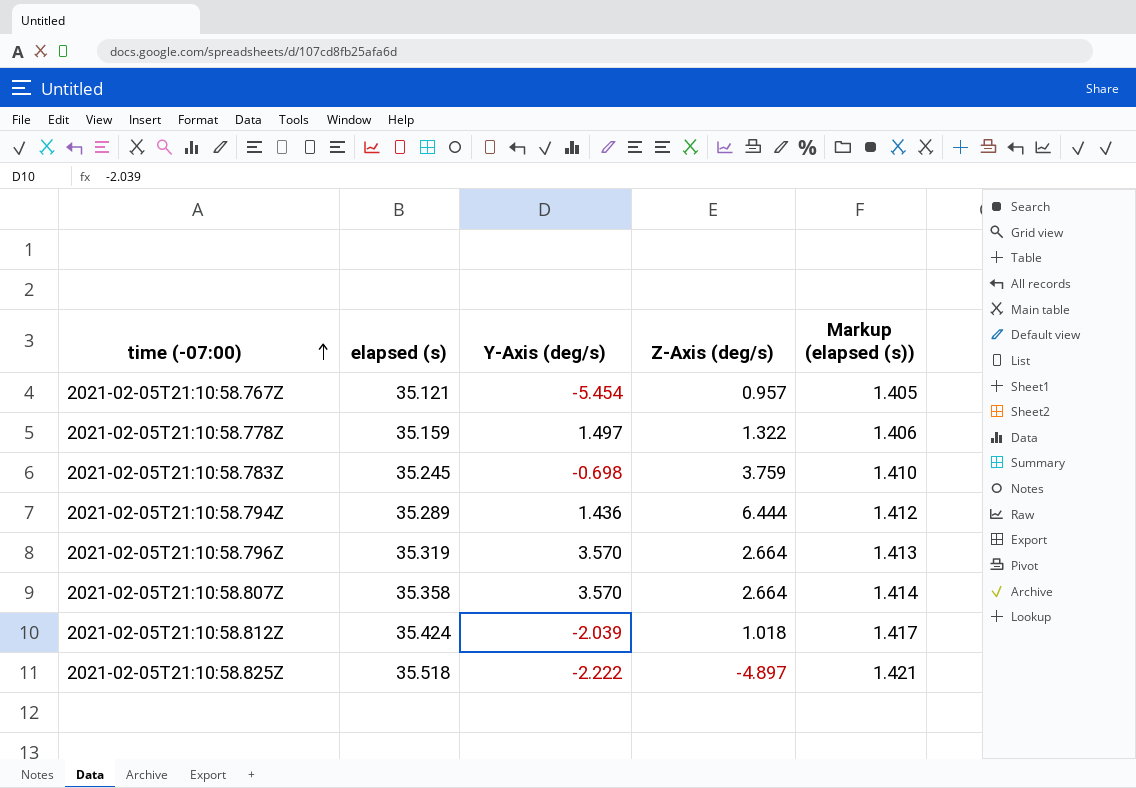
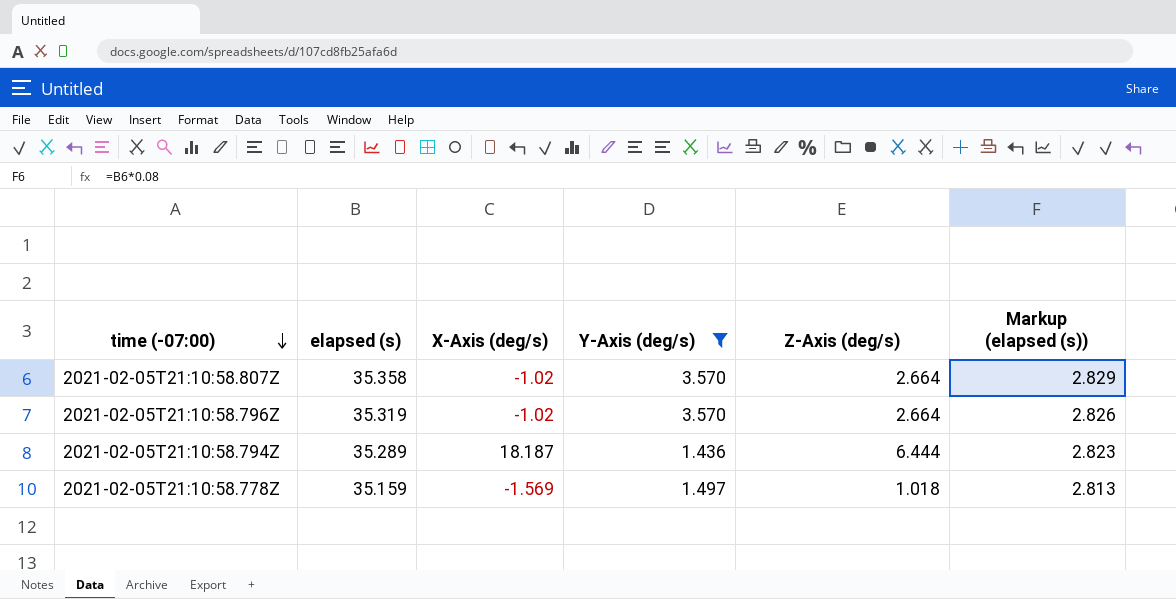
filter: none -> Y-Axis (deg/s) >= 1.436
row order: time (-07:00) ascending -> time (-07:00) descending
column X-Axis (deg/s) | position: none -> 3
column Markup (elapsed (s)) | formula: [elapsed (s)] * 0.04 -> [elapsed (s)] * 0.08
2021-02-05T21:10:58.778Z | Z-Axis (deg/s): 1.322 -> 1.018

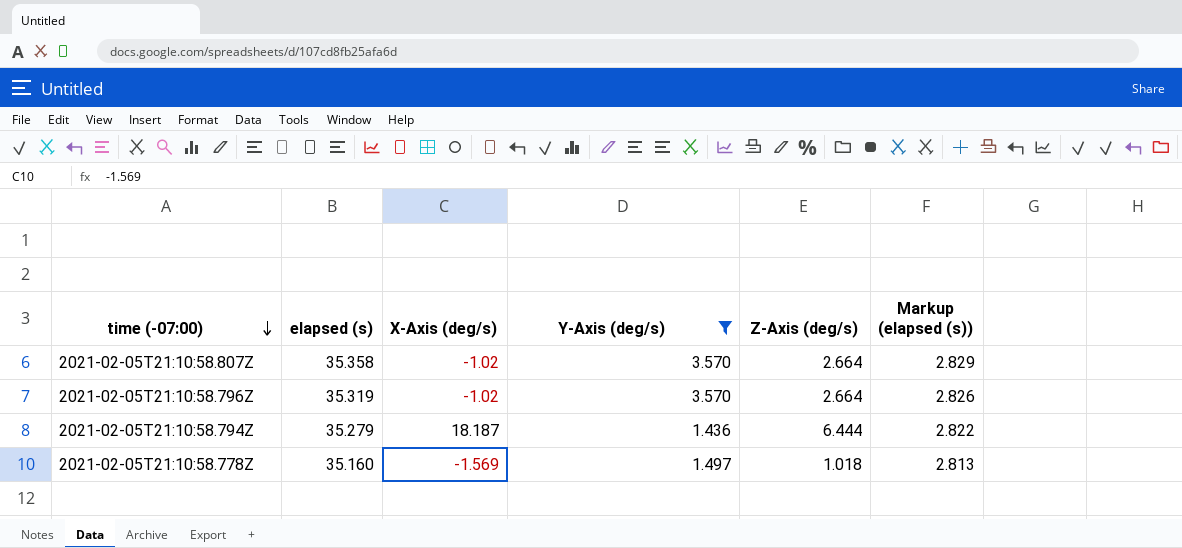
2021-02-05T21:10:58.794Z | elapsed (s): 35.289 -> 35.279
2021-02-05T21:10:58.794Z | Markup (elapsed (s)): 2.823 -> 2.822
2021-02-05T21:10:58.778Z | elapsed (s): 35.159 -> 35.160

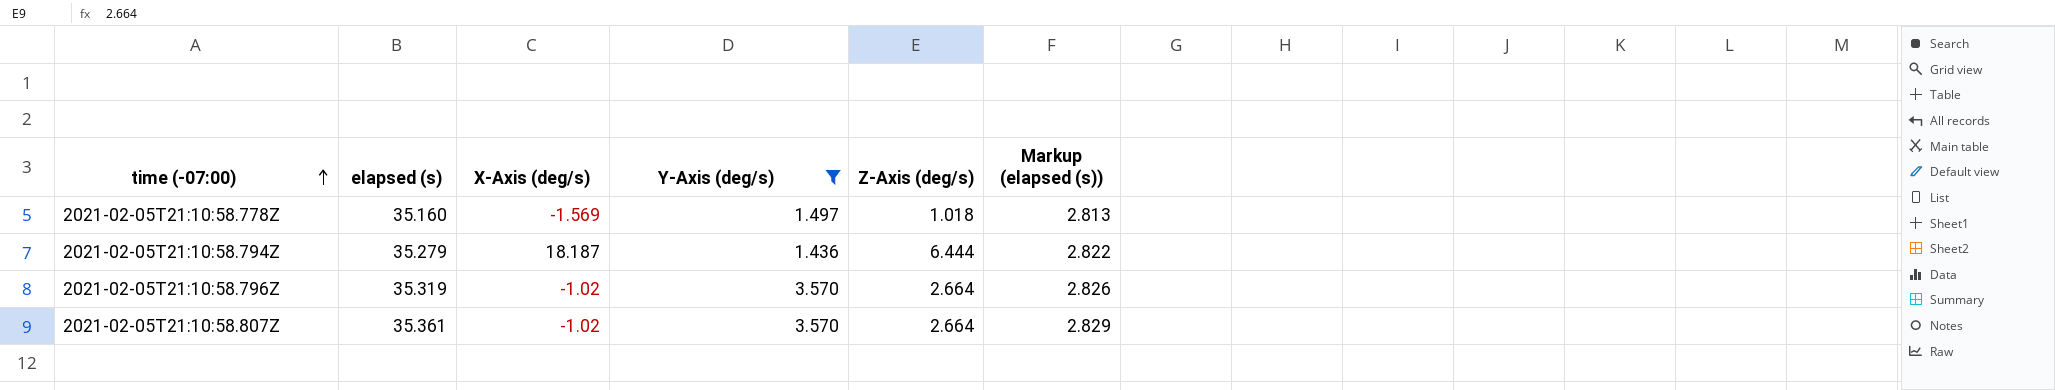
row order: time (-07:00) descending -> time (-07:00) ascending
2021-02-05T21:10:58.807Z | elapsed (s): 35.358 -> 35.361

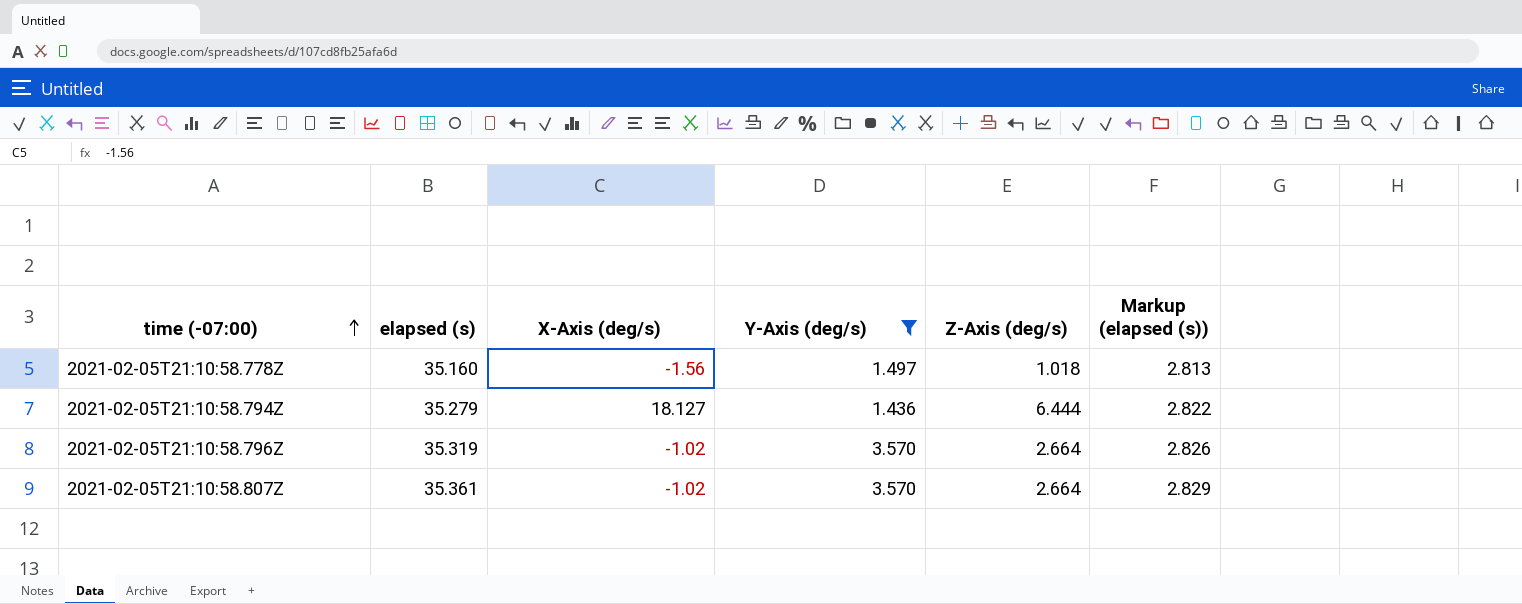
2021-02-05T21:10:58.778Z | X-Axis (deg/s): -1.569 -> -1.56
2021-02-05T21:10:58.794Z | X-Axis (deg/s): 18.187 -> 18.127

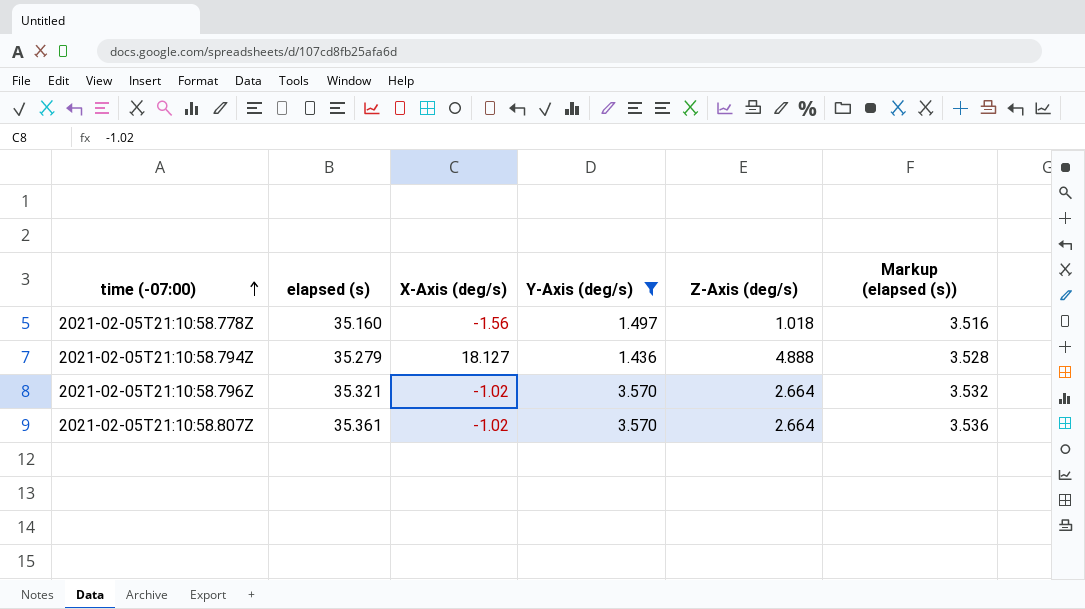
column Markup (elapsed (s)) | formula: [elapsed (s)] * 0.08 -> [elapsed (s)] * 0.1
2021-02-05T21:10:58.794Z | Z-Axis (deg/s): 6.444 -> 4.888
2021-02-05T21:10:58.796Z | elapsed (s): 35.319 -> 35.321

